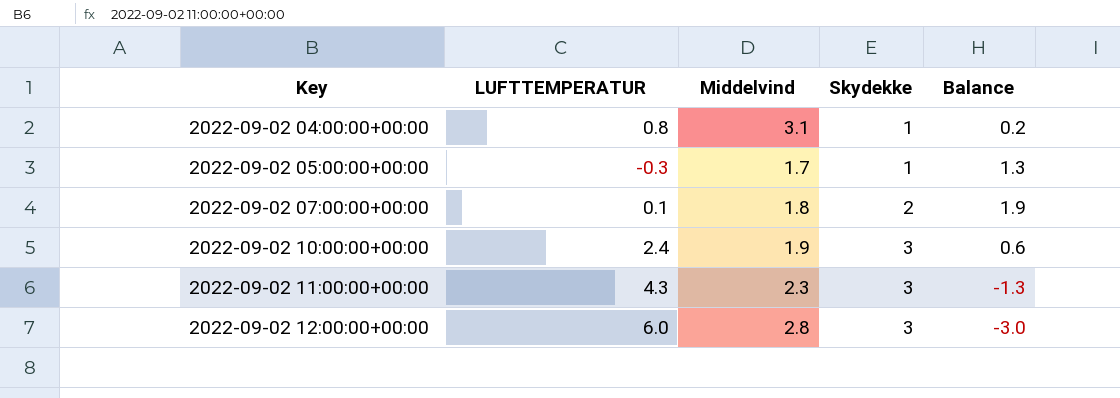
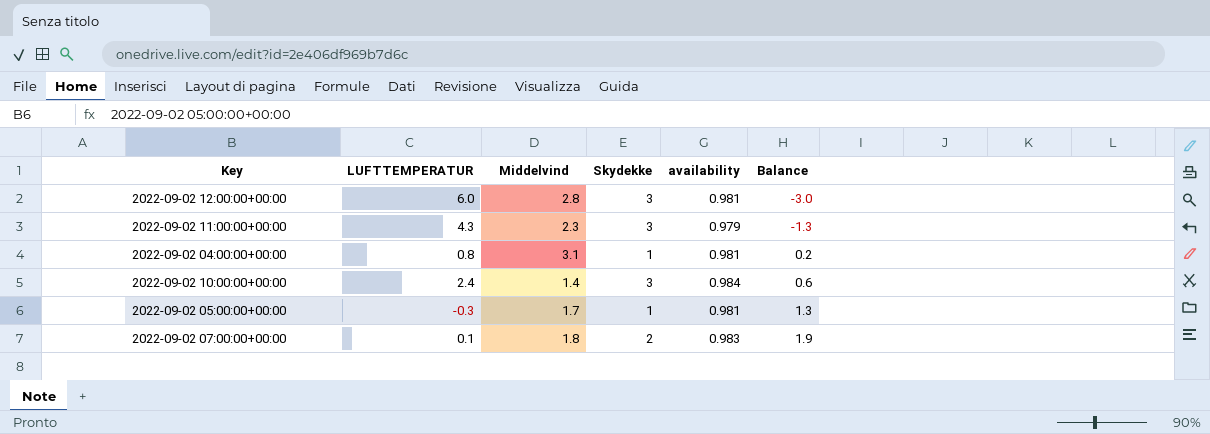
row order: Key ascending -> Balance ascending
column availability | position: none -> 5
2022-09-02 10:00:00+00:00 | Middelvind: 1.9 -> 1.4

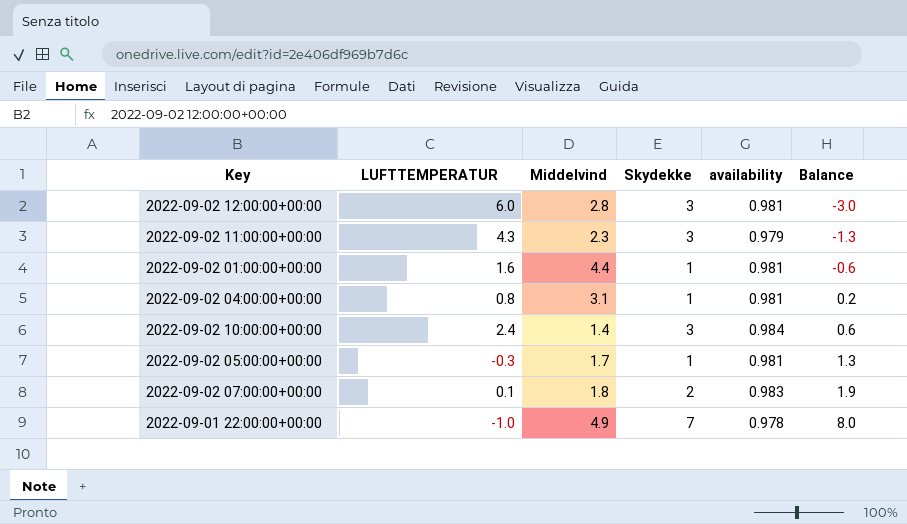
row 2022-09-02 01:00:00+00:00: none -> 1.6 | 4.4 | 1 | 0.981 | -0.6
row 2022-09-01 22:00:00+00:00: none -> -1.0 | 4.9 | 7 | 0.978 | 8.0

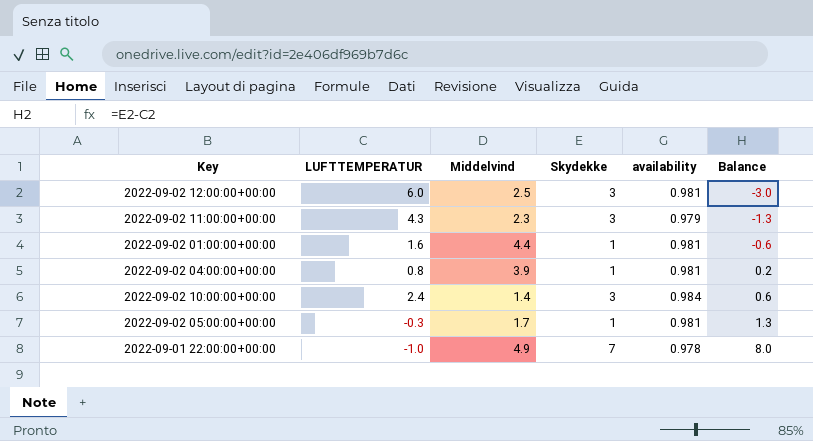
row 2022-09-02 07:00:00+00:00: 0.1 | 1.8 | 2 | 0.983 | 1.9 -> none
2022-09-02 12:00:00+00:00 | Middelvind: 2.8 -> 2.5
2022-09-02 04:00:00+00:00 | Middelvind: 3.1 -> 3.9

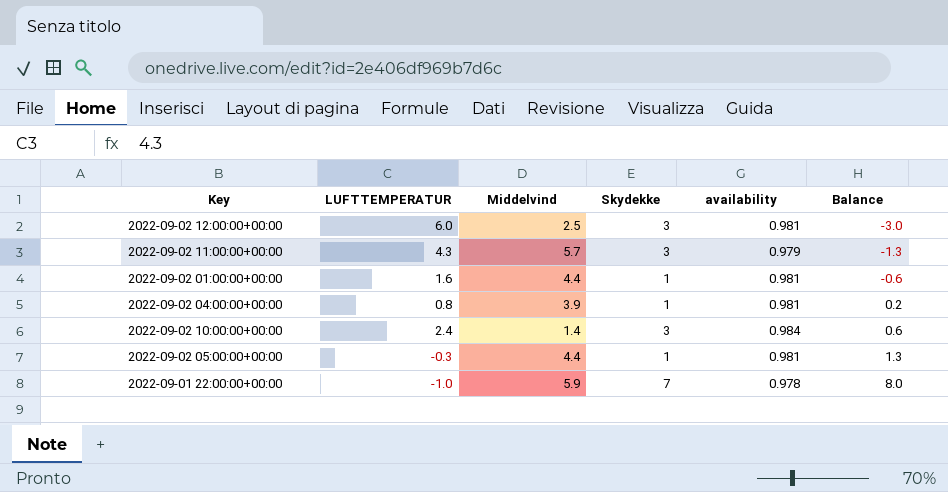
2022-09-02 11:00:00+00:00 | Middelvind: 2.3 -> 5.7
2022-09-02 05:00:00+00:00 | Middelvind: 1.7 -> 4.4
2022-09-01 22:00:00+00:00 | Middelvind: 4.9 -> 5.9

